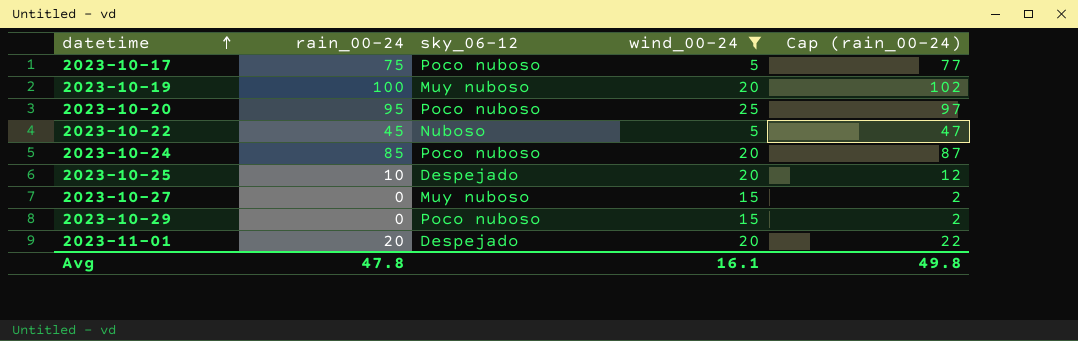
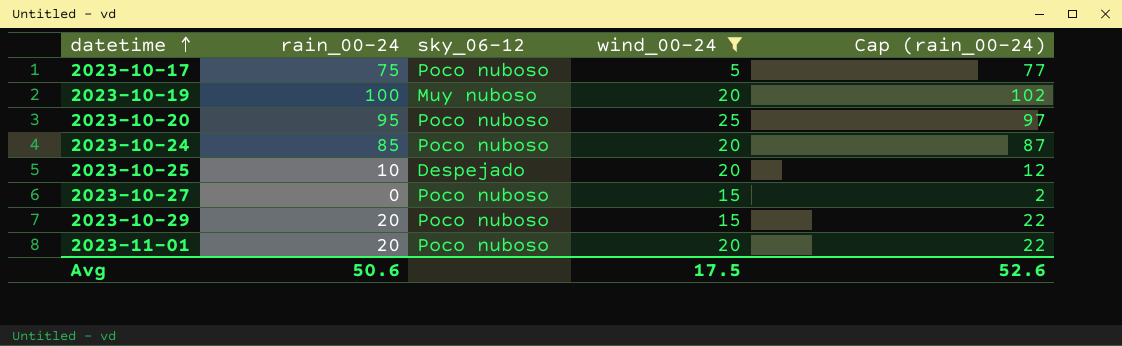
row 2023-10-22: 45 | Nuboso | 5 | 47 -> none
2023-10-27 | sky_06-12: Muy nuboso -> Poco nuboso
2023-10-29 | rain_00-24: 0 -> 20
2023-10-29 | Cap (rain_00-24): 2 -> 22
2023-11-01 | sky_06-12: Despejado -> Poco nuboso
Avg | rain_00-24: 47.8 -> 50.6
Avg | wind_00-24: 16.1 -> 17.5
Avg | Cap (rain_00-24): 49.8 -> 52.6

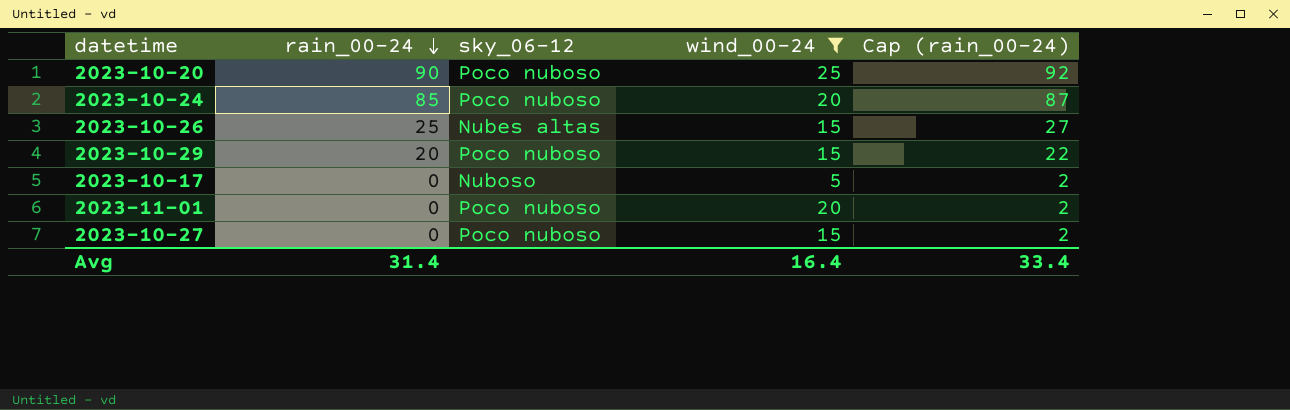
row order: datetime ascending -> rain_00-24 descending
row 2023-10-19: 100 | Muy nuboso | 20 | 102 -> none
row 2023-10-25: 10 | Despejado | 20 | 12 -> none
2023-10-20 | rain_00-24: 95 -> 90
2023-10-20 | Cap (rain_00-24): 97 -> 92
row 2023-10-26: none -> 25 | Nubes altas | 15 | 27
2023-10-17 | rain_00-24: 75 -> 0
2023-10-17 | sky_06-12: Poco nuboso -> Nuboso
2023-10-17 | Cap (rain_00-24): 77 -> 2
2023-11-01 | rain_00-24: 20 -> 0
2023-11-01 | Cap (rain_00-24): 22 -> 2
Avg | rain_00-24: 50.6 -> 31.4
Avg | wind_00-24: 17.5 -> 16.4
Avg | Cap (rain_00-24): 52.6 -> 33.4

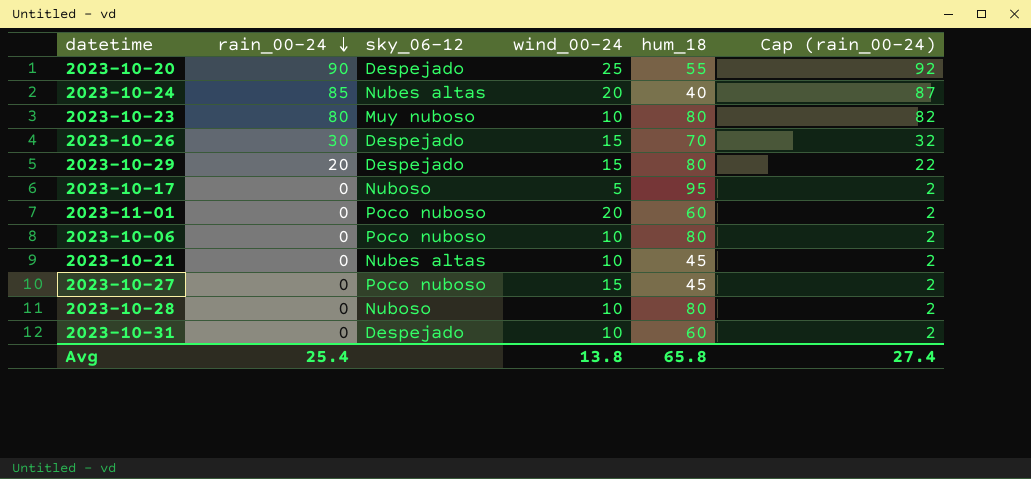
filter: wind_00-24 != 10 -> none
column hum_18 | position: none -> 5
2023-10-20 | sky_06-12: Poco nuboso -> Despejado
2023-10-24 | sky_06-12: Poco nuboso -> Nubes altas
2023-10-26 | rain_00-24: 25 -> 30
2023-10-26 | sky_06-12: Nubes altas -> Despejado
2023-10-26 | Cap (rain_00-24): 27 -> 32
2023-10-29 | sky_06-12: Poco nuboso -> Despejado
Avg | rain_00-24: 31.4 -> 25.4
Avg | wind_00-24: 16.4 -> 13.8
Avg | Cap (rain_00-24): 33.4 -> 27.4

